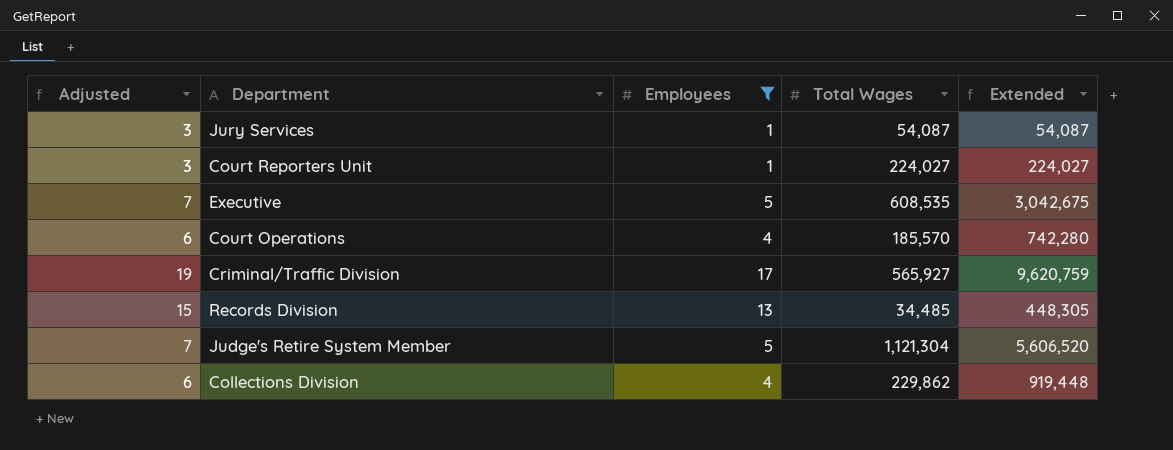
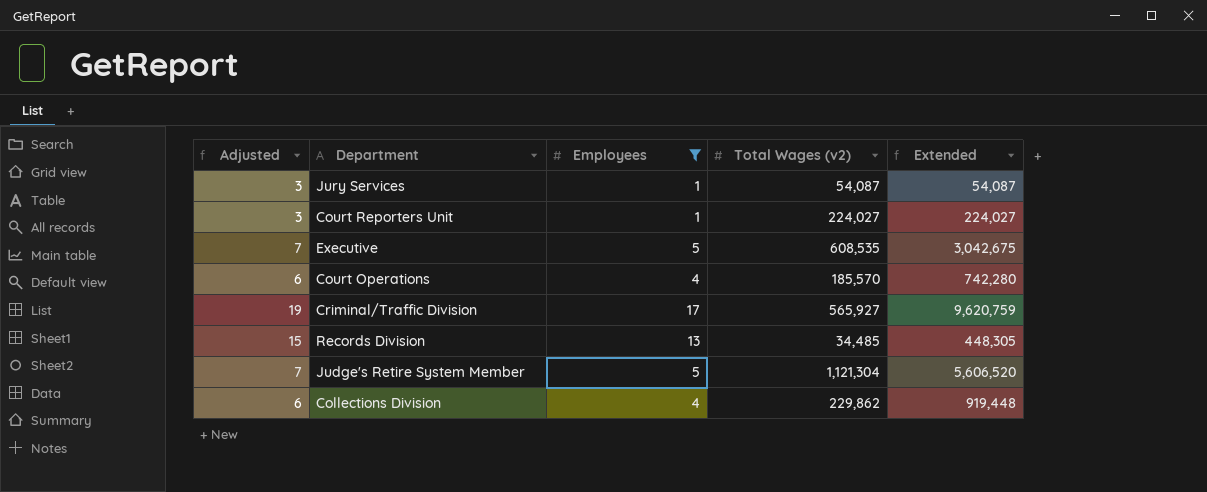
column name: Total Wages -> Total Wages (v2)

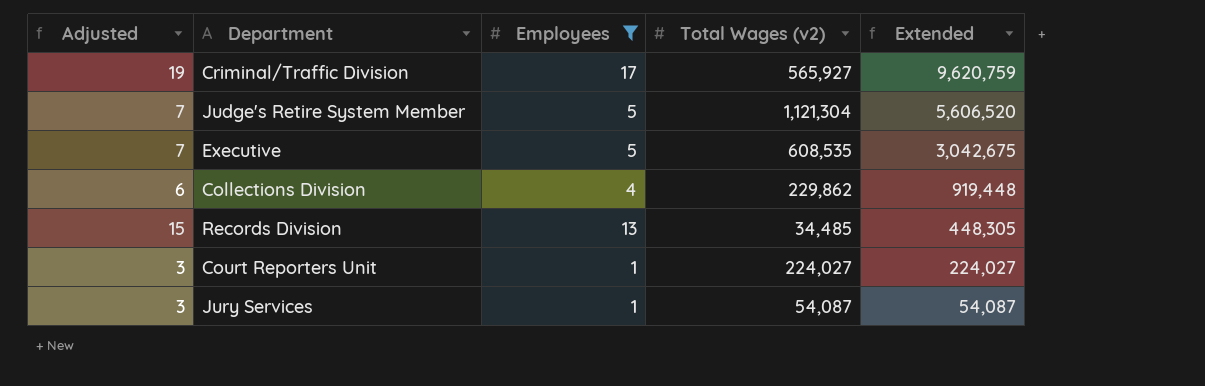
row order: none -> Extended descending
row Court Operations: 6 | 4 | 185,570 | 742,280 -> none

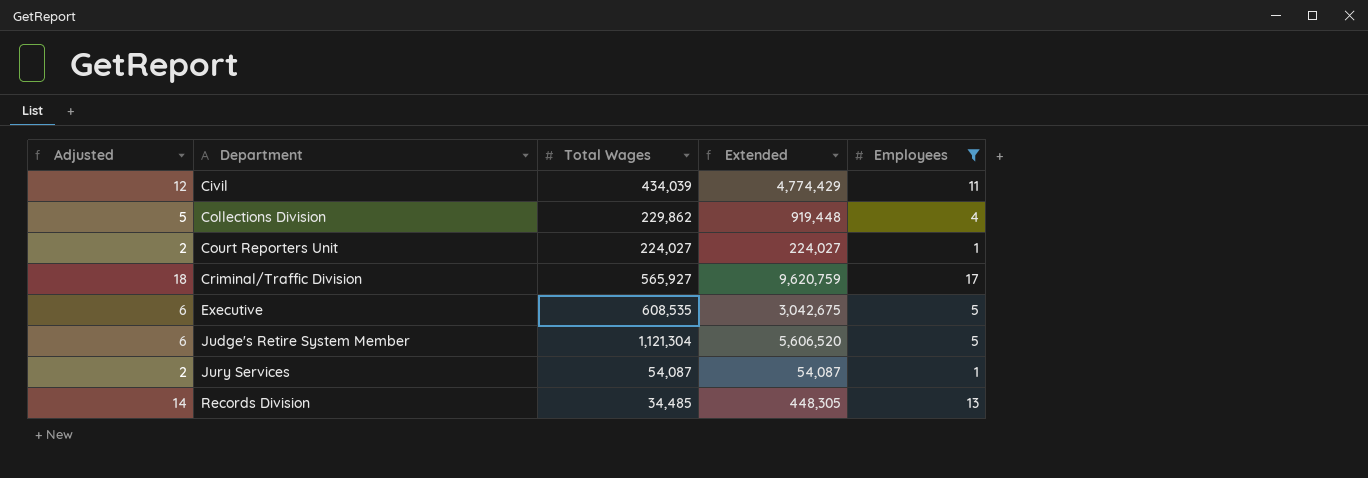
row order: Extended descending -> Department ascending
column Adjusted | formula: [Employees] + 2 -> [Employees] + 1
column name: Total Wages (v2) -> Total Wages
column Employees | position: 3 -> 5
row Civil: none -> 12 | 434,039 | 4,774,429 | 11

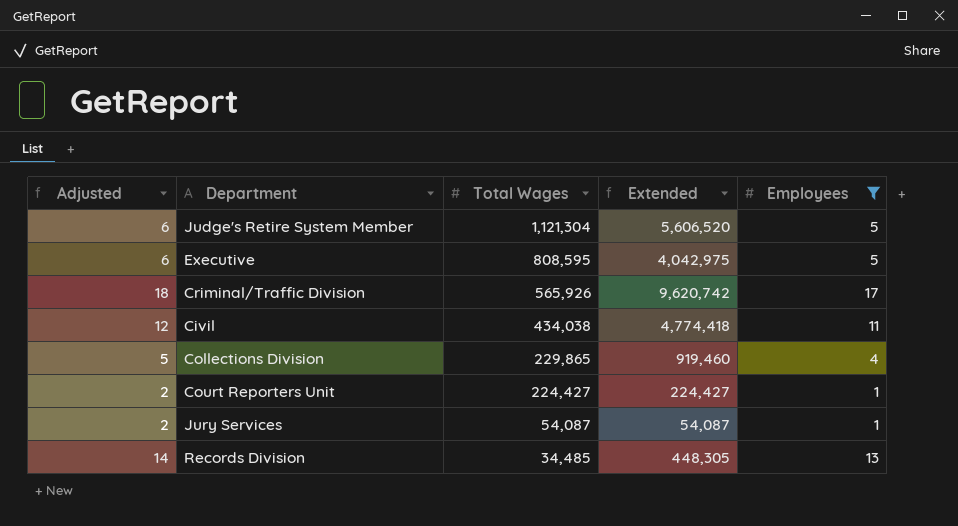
row order: Department ascending -> Total Wages descending
Executive | Total Wages: 608,535 -> 808,595
Executive | Extended: 3,042,675 -> 4,042,975
Criminal/Traffic Division | Total Wages: 565,927 -> 565,926
Criminal/Traffic Division | Extended: 9,620,759 -> 9,620,742
Civil | Total Wages: 434,039 -> 434,038
Civil | Extended: 4,774,429 -> 4,774,418
Collections Division | Total Wages: 229,862 -> 229,865
Collections Division | Extended: 919,448 -> 919,460
Court Reporters Unit | Total Wages: 224,027 -> 224,427
Court Reporters Unit | Extended: 224,027 -> 224,427

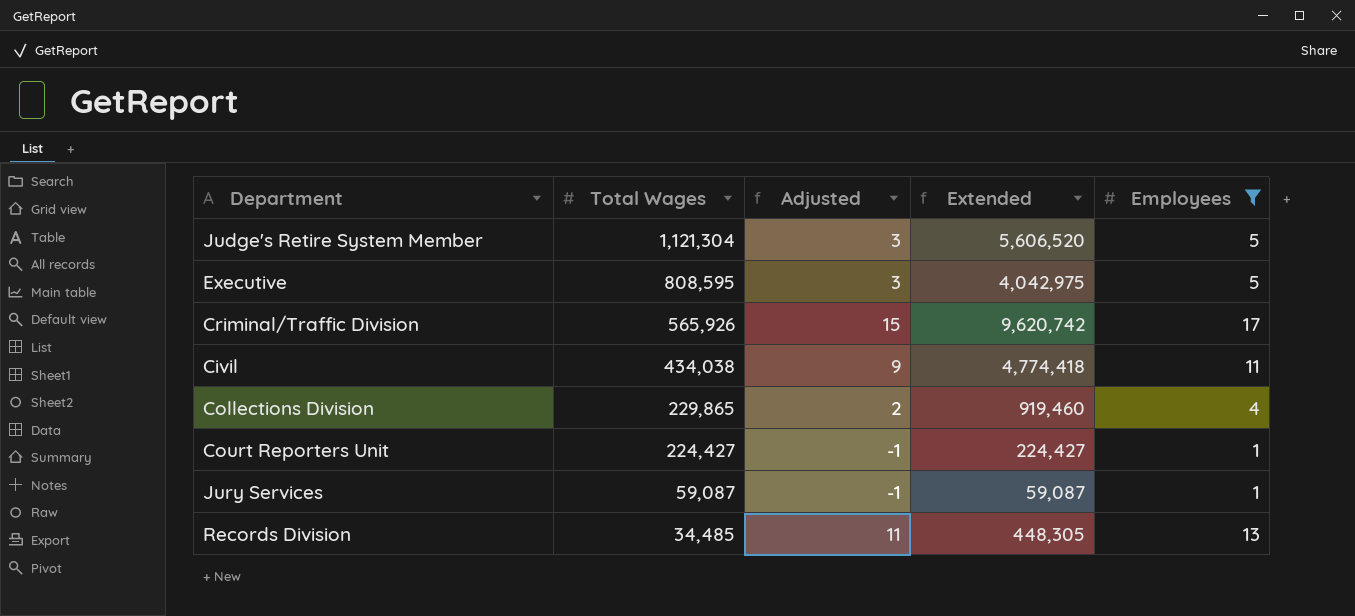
column Adjusted | formula: [Employees] + 1 -> [Employees] - 2
column Adjusted | position: 1 -> 3
Jury Services | Total Wages: 54,087 -> 59,087
Jury Services | Extended: 54,087 -> 59,087

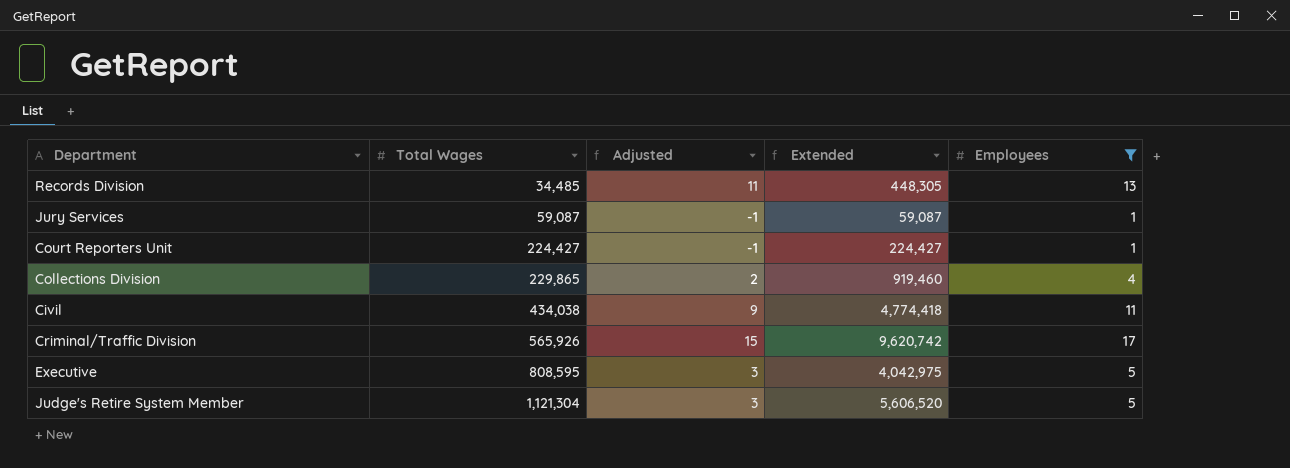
row order: Total Wages descending -> Total Wages ascending

